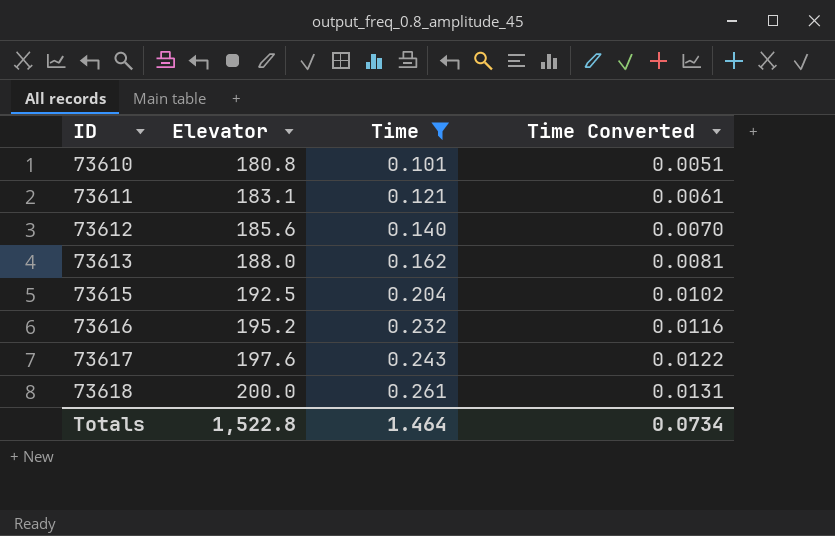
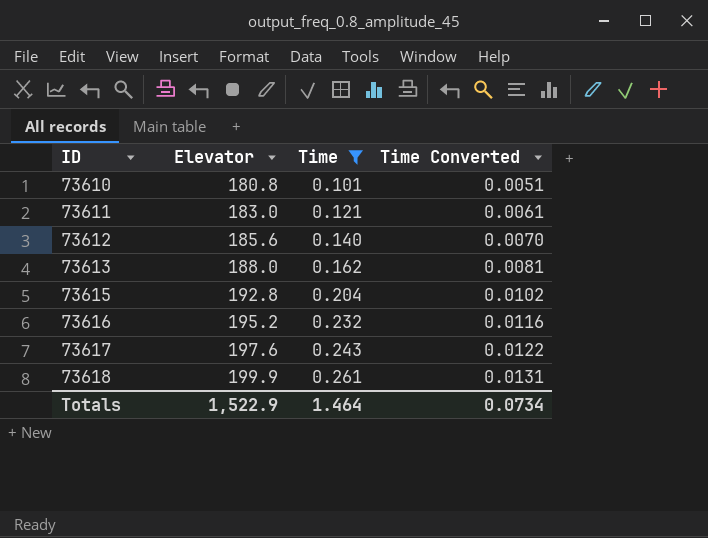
73611 | Elevator: 183.1 -> 183.0
73615 | Elevator: 192.5 -> 192.8
73618 | Elevator: 200.0 -> 199.9
Totals | Elevator: 1,522.8 -> 1,522.9

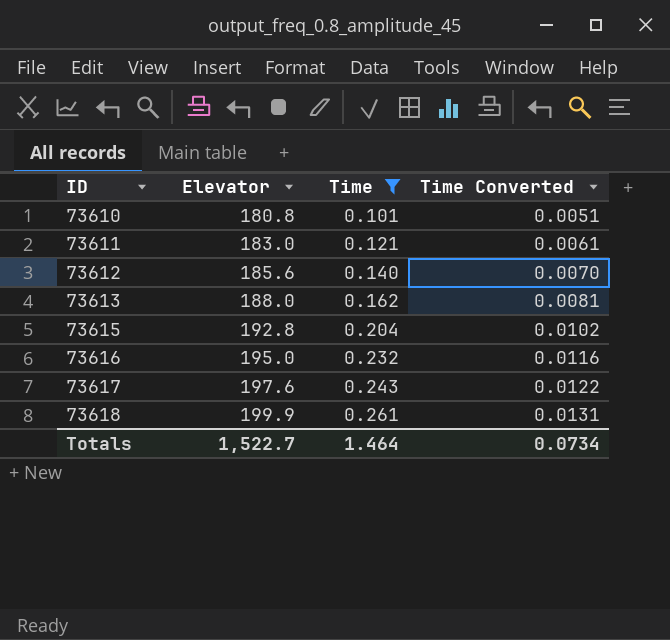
73616 | Elevator: 195.2 -> 195.0
Totals | Elevator: 1,522.9 -> 1,522.7

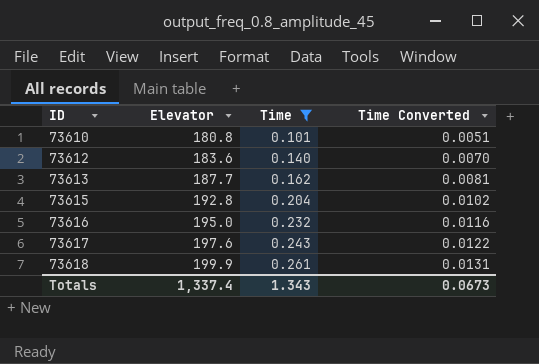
row 73611: 183.0 | 0.121 | 0.0061 -> none
73612 | Elevator: 185.6 -> 183.6
73613 | Elevator: 188.0 -> 187.7
Totals | Elevator: 1,522.7 -> 1,337.4
Totals | Time: 1.464 -> 1.343
Totals | Time Converted: 0.0734 -> 0.0673

